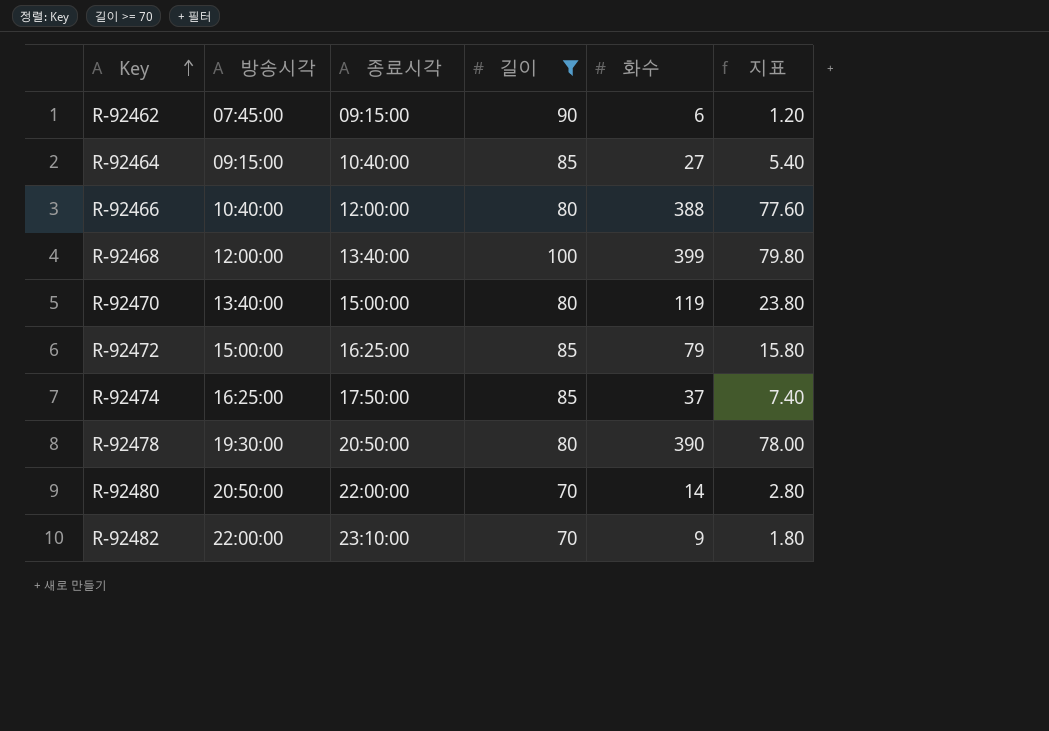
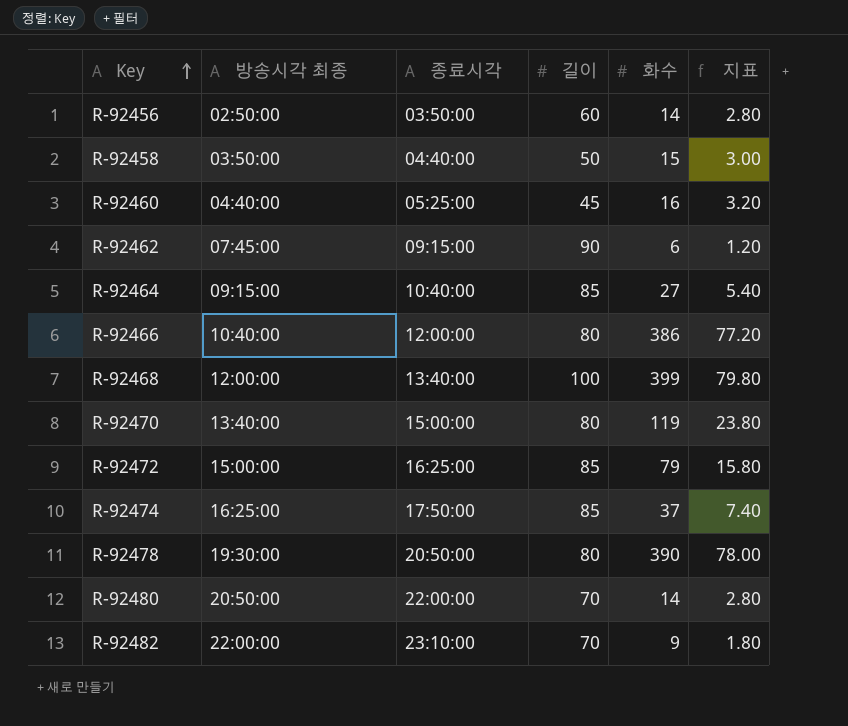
filter: 길이 >= 70 -> none
column name: 방송시각 -> 방송시각 최종
R-92466 | 화수: 388 -> 386
R-92466 | 지표: 77.60 -> 77.20

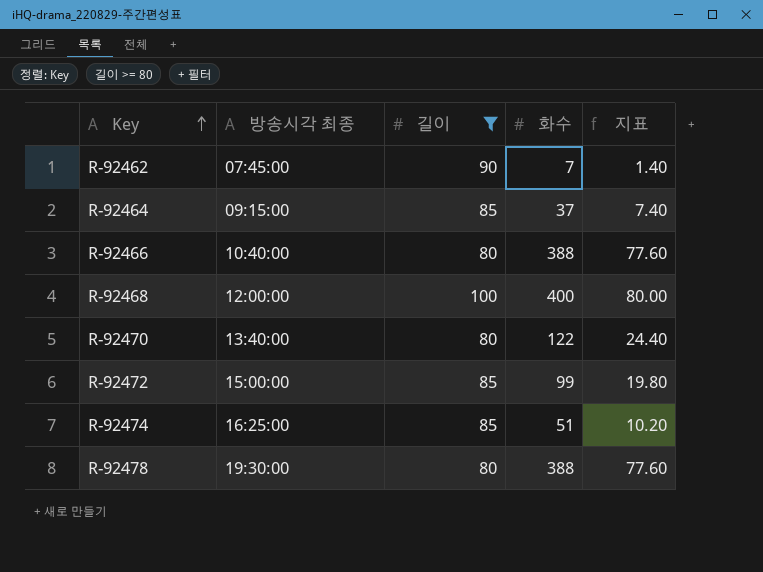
filter: none -> 길이 >= 80
column 종료시각 | position: 3 -> none
R-92462 | 화수: 6 -> 7
R-92462 | 지표: 1.20 -> 1.40
R-92464 | 화수: 27 -> 37
R-92464 | 지표: 5.40 -> 7.40
R-92466 | 화수: 386 -> 388
R-92466 | 지표: 77.20 -> 77.60
R-92468 | 화수: 399 -> 400
R-92468 | 지표: 79.80 -> 80.00
R-92470 | 화수: 119 -> 122
R-92470 | 지표: 23.80 -> 24.40
R-92472 | 화수: 79 -> 99
R-92472 | 지표: 15.80 -> 19.80
R-92474 | 화수: 37 -> 51
R-92474 | 지표: 7.40 -> 10.20
R-92478 | 화수: 390 -> 388
R-92478 | 지표: 78.00 -> 77.60

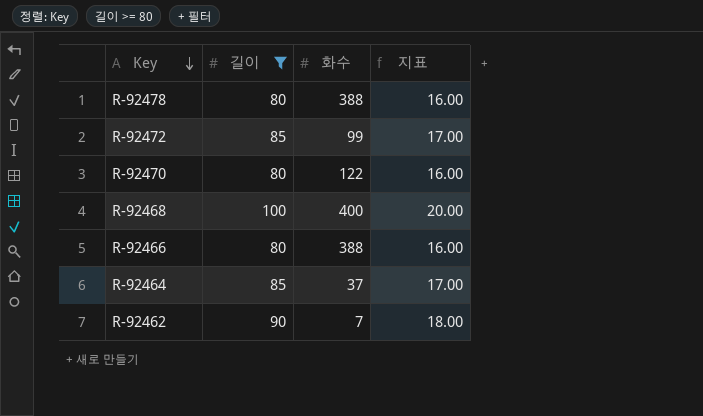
row order: Key ascending -> Key descending
column 방송시각 최종 | position: 2 -> none
column 지표 | formula: [화수] * 0.2 -> [길이] * 0.2
row R-92474: 16:25:00 | 85 | 51 | 10.20 -> none

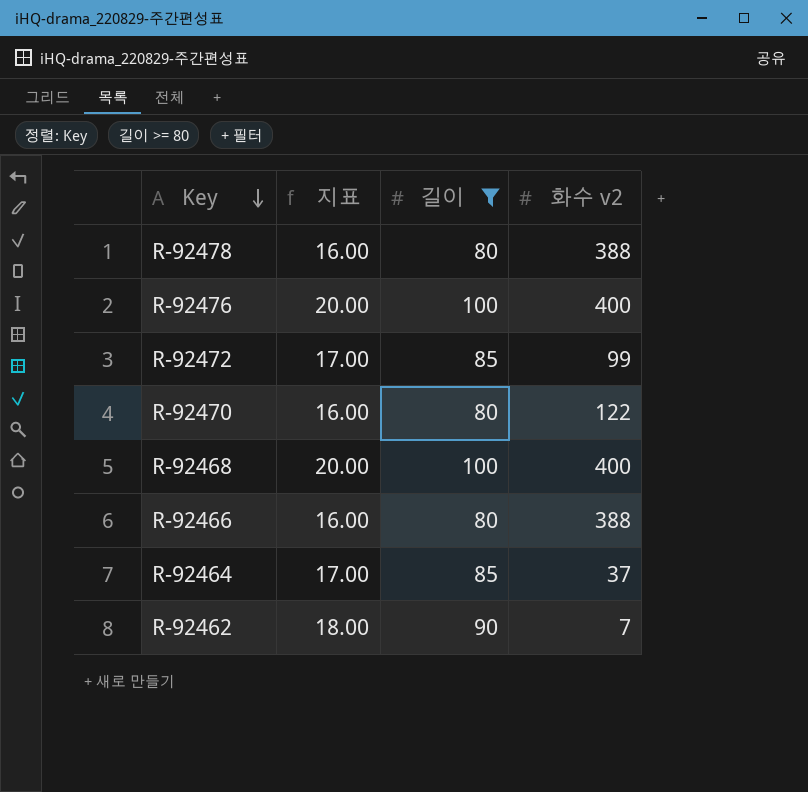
column 지표 | position: 4 -> 2
column name: 화수 -> 화수 v2
row R-92476: none -> 20.00 | 100 | 400

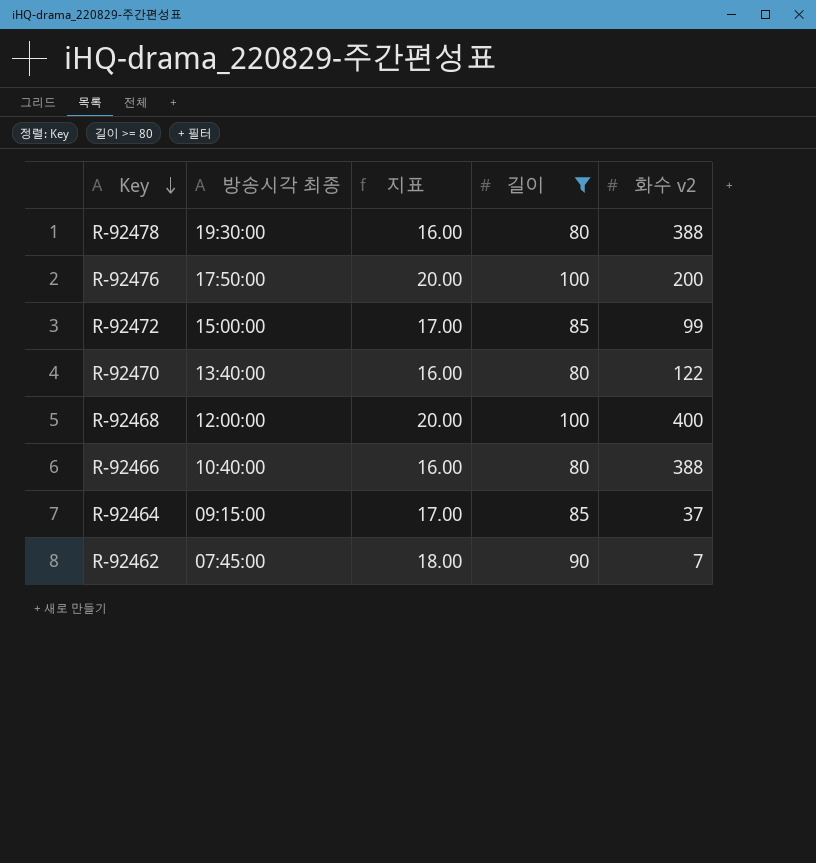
column 방송시각 최종 | position: none -> 2
R-92476 | 화수 v2: 400 -> 200

